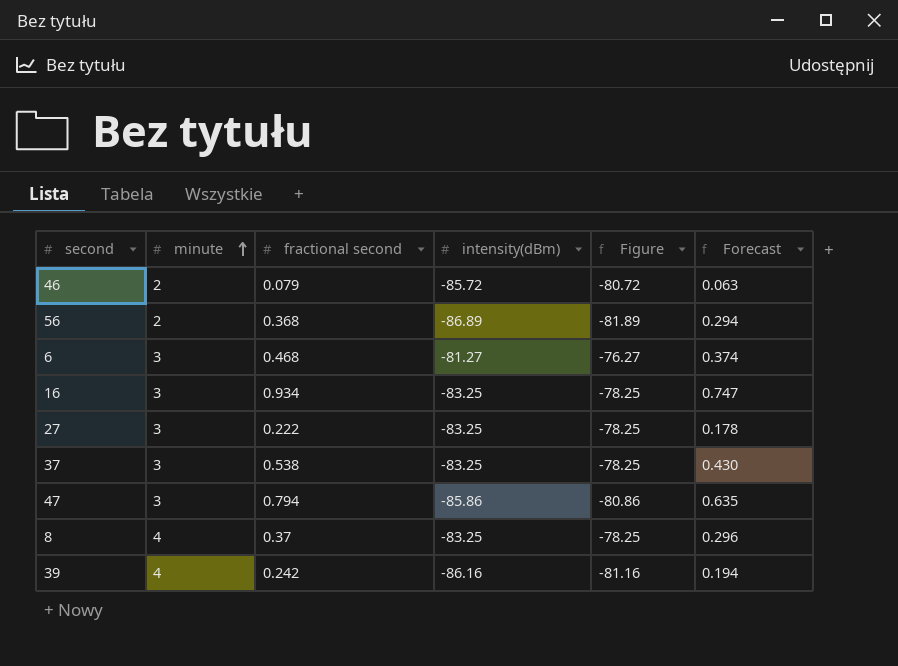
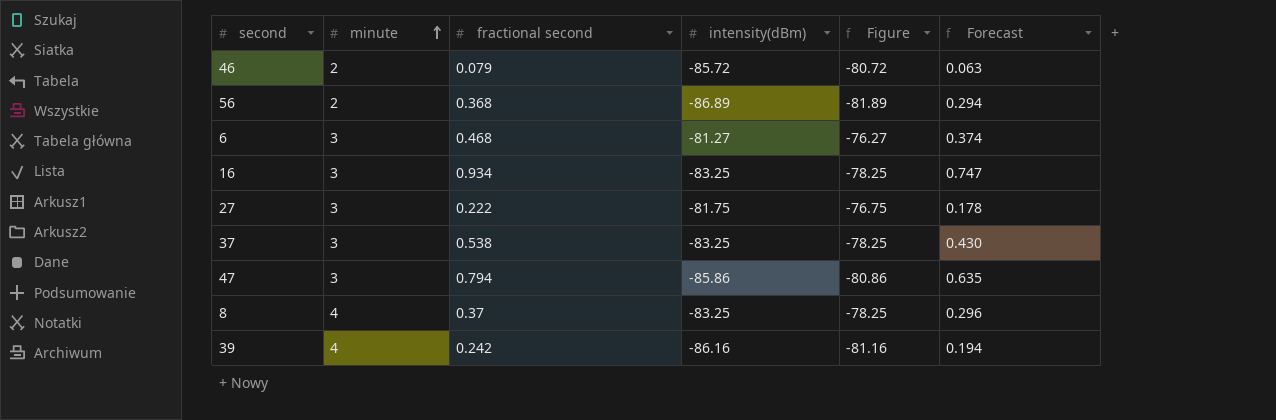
27 | intensity(dBm): -83.25 -> -81.75
27 | Figure: -78.25 -> -76.75

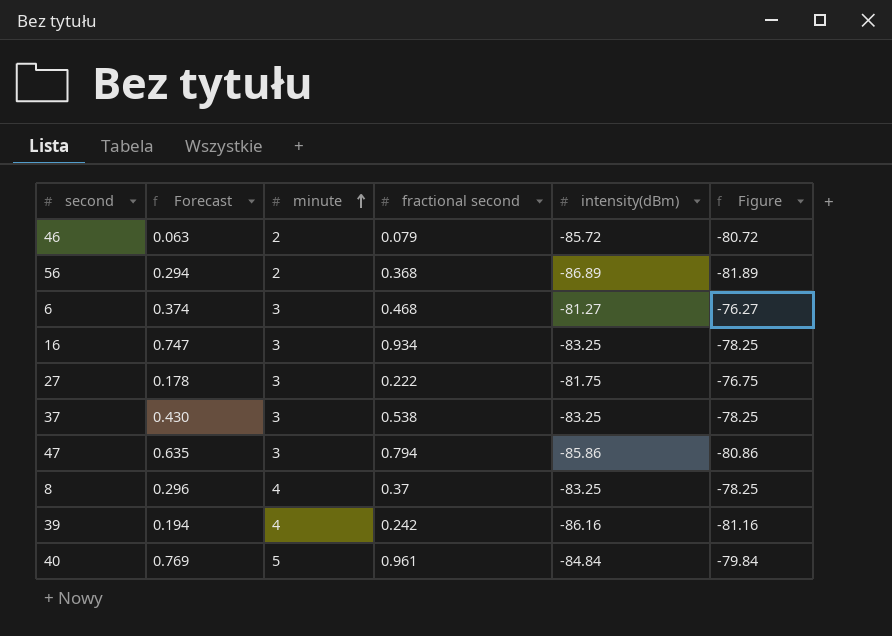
column Forecast | position: 6 -> 2
row 40: none -> 0.769 | 5 | 0.961 | -84.84 | -79.84

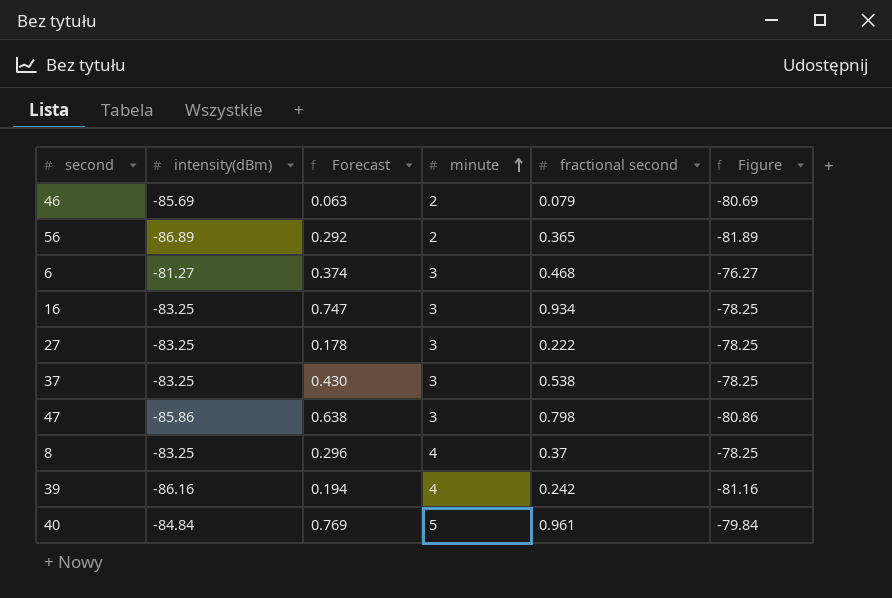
column intensity(dBm) | position: 5 -> 2
46 | intensity(dBm): -85.72 -> -85.69
46 | Figure: -80.72 -> -80.69
56 | Forecast: 0.294 -> 0.292
56 | fractional second: 0.368 -> 0.365
27 | intensity(dBm): -81.75 -> -83.25
27 | Figure: -76.75 -> -78.25
47 | Forecast: 0.635 -> 0.638
47 | fractional second: 0.794 -> 0.798

